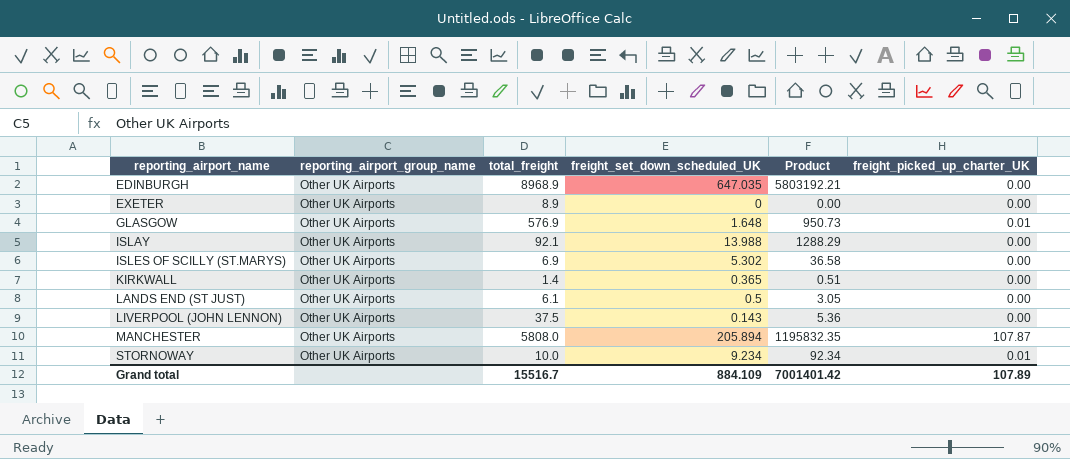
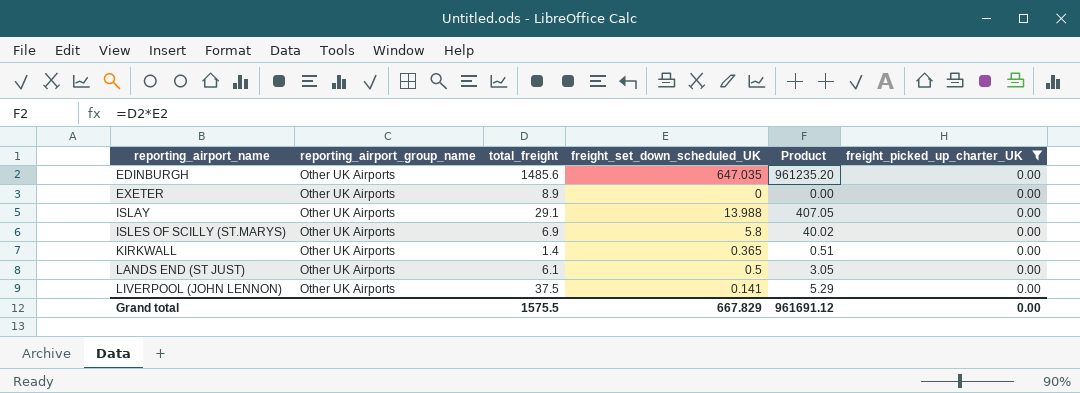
filter: none -> freight_picked_up_charter_UK = 0.00
EDINBURGH | total_freight: 8968.9 -> 1485.6
EDINBURGH | Product: 5803192.21 -> 961235.20
ISLAY | total_freight: 92.1 -> 29.1
ISLAY | Product: 1288.29 -> 407.05
ISLES OF SCILLY (ST.MARYS) | freight_set_down_scheduled_UK: 5.302 -> 5.8
ISLES OF SCILLY (ST.MARYS) | Product: 36.58 -> 40.02
LIVERPOOL (JOHN LENNON) | freight_set_down_scheduled_UK: 0.143 -> 0.141
LIVERPOOL (JOHN LENNON) | Product: 5.36 -> 5.29
Grand total | total_freight: 15516.7 -> 1575.5
Grand total | freight_set_down_scheduled_UK: 884.109 -> 667.829
Grand total | Product: 7001401.42 -> 961691.12
Grand total | freight_picked_up_charter_UK: 107.89 -> 0.00

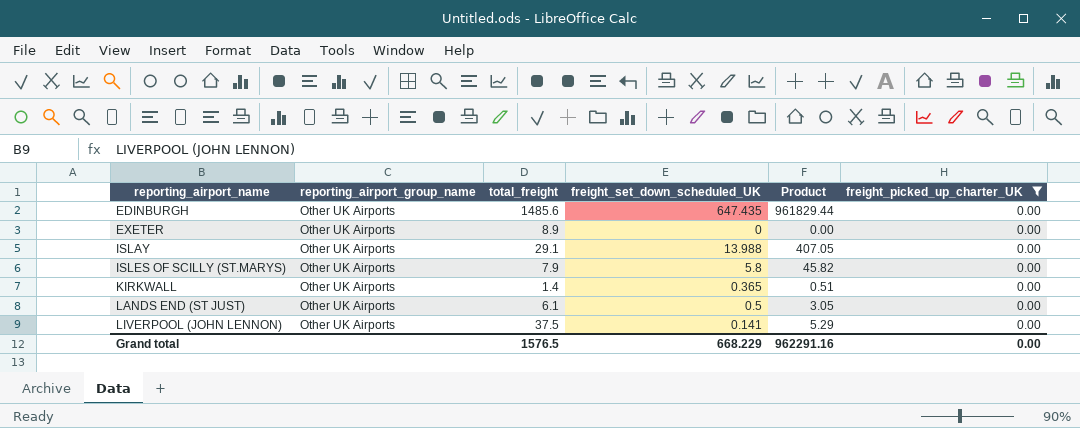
EDINBURGH | freight_set_down_scheduled_UK: 647.035 -> 647.435
EDINBURGH | Product: 961235.20 -> 961829.44
ISLES OF SCILLY (ST.MARYS) | total_freight: 6.9 -> 7.9
ISLES OF SCILLY (ST.MARYS) | Product: 40.02 -> 45.82
Grand total | total_freight: 1575.5 -> 1576.5
Grand total | freight_set_down_scheduled_UK: 667.829 -> 668.229
Grand total | Product: 961691.12 -> 962291.16

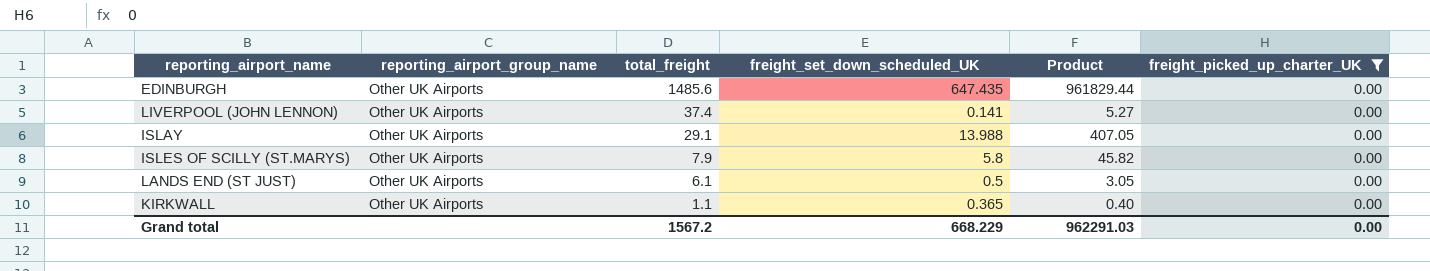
row order: reporting_airport_name ascending -> total_freight descending
row EXETER: Other UK Airports | 8.9 | 0 | 0.00 | 0.00 -> none
LIVERPOOL (JOHN LENNON) | total_freight: 37.5 -> 37.4
LIVERPOOL (JOHN LENNON) | Product: 5.29 -> 5.27
KIRKWALL | total_freight: 1.4 -> 1.1
KIRKWALL | Product: 0.51 -> 0.40
Grand total | total_freight: 1576.5 -> 1567.2
Grand total | Product: 962291.16 -> 962291.03

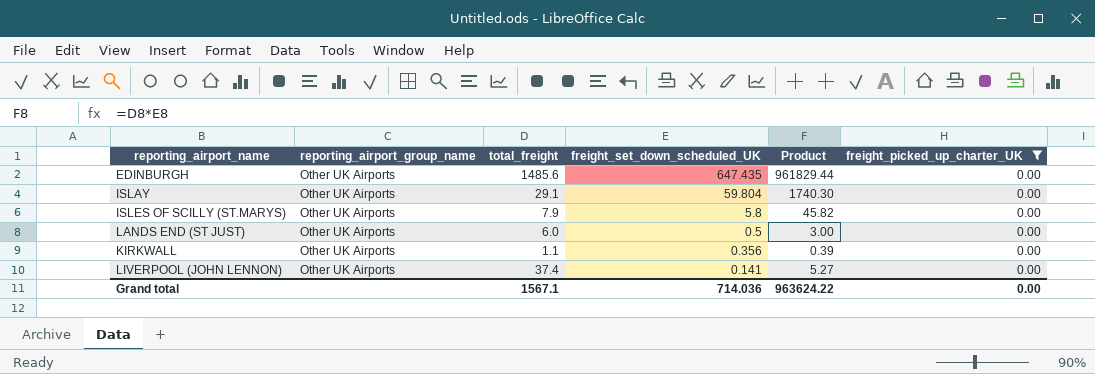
row order: total_freight descending -> freight_set_down_scheduled_UK descending
ISLAY | freight_set_down_scheduled_UK: 13.988 -> 59.804
ISLAY | Product: 407.05 -> 1740.30
LANDS END (ST JUST) | total_freight: 6.1 -> 6.0
LANDS END (ST JUST) | Product: 3.05 -> 3.00
KIRKWALL | freight_set_down_scheduled_UK: 0.365 -> 0.356
KIRKWALL | Product: 0.40 -> 0.39
Grand total | total_freight: 1567.2 -> 1567.1
Grand total | freight_set_down_scheduled_UK: 668.229 -> 714.036
Grand total | Product: 962291.03 -> 963624.22

